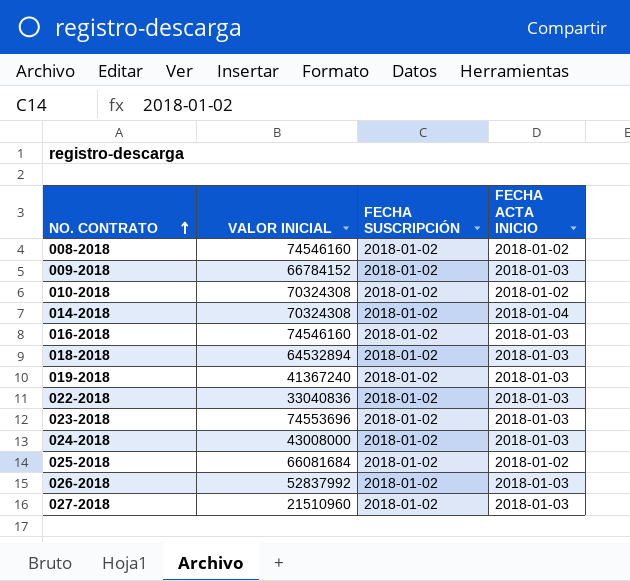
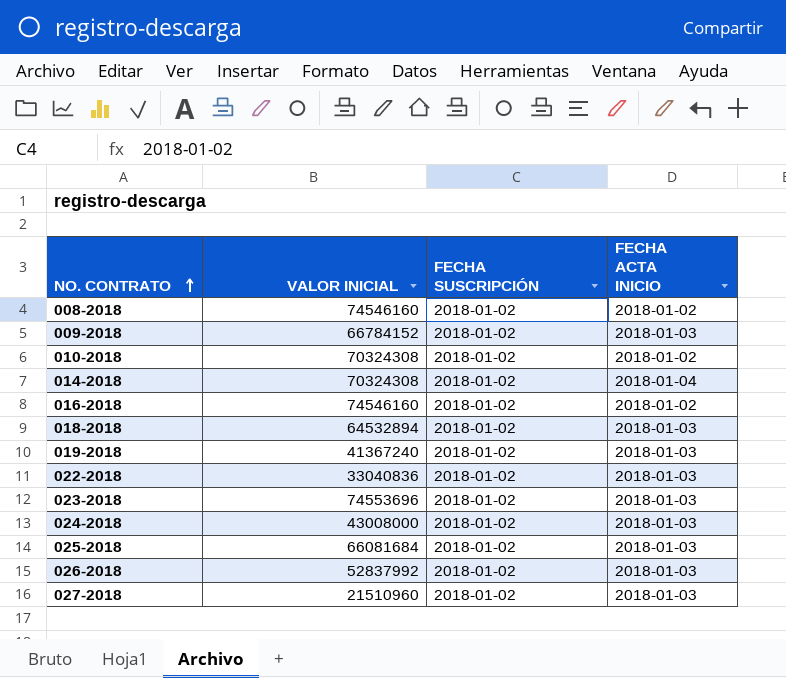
016-2018 | FECHA ACTA INICIO: 2018-01-03 -> 2018-01-02
025-2018 | FECHA ACTA INICIO: 2018-01-02 -> 2018-01-03

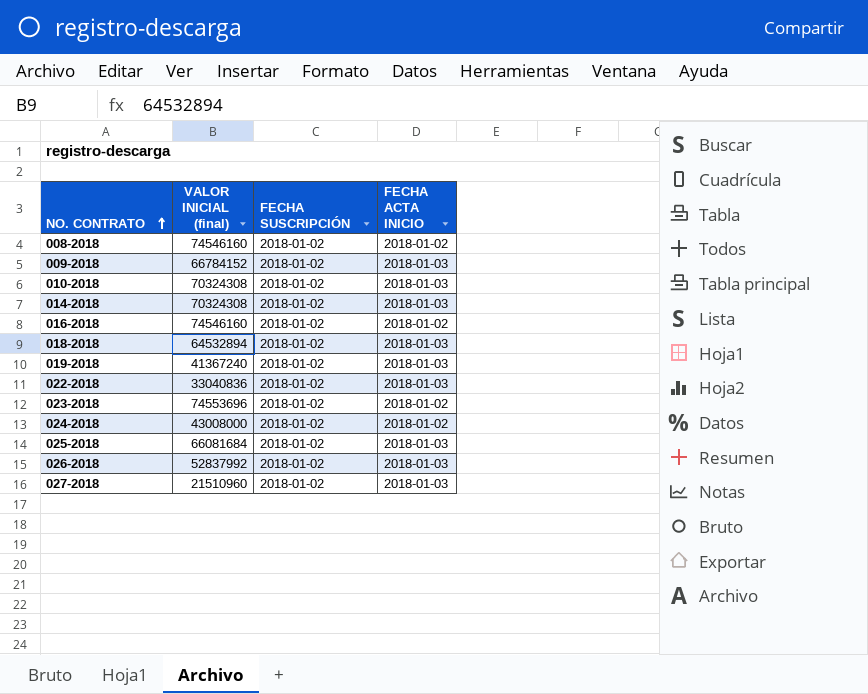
column name: VALOR INICIAL -> VALOR INICIAL (final)
010-2018 | FECHA ACTA INICIO: 2018-01-02 -> 2018-01-03
014-2018 | FECHA ACTA INICIO: 2018-01-04 -> 2018-01-03
023-2018 | FECHA ACTA INICIO: 2018-01-03 -> 2018-01-02
024-2018 | FECHA ACTA INICIO: 2018-01-03 -> 2018-01-02

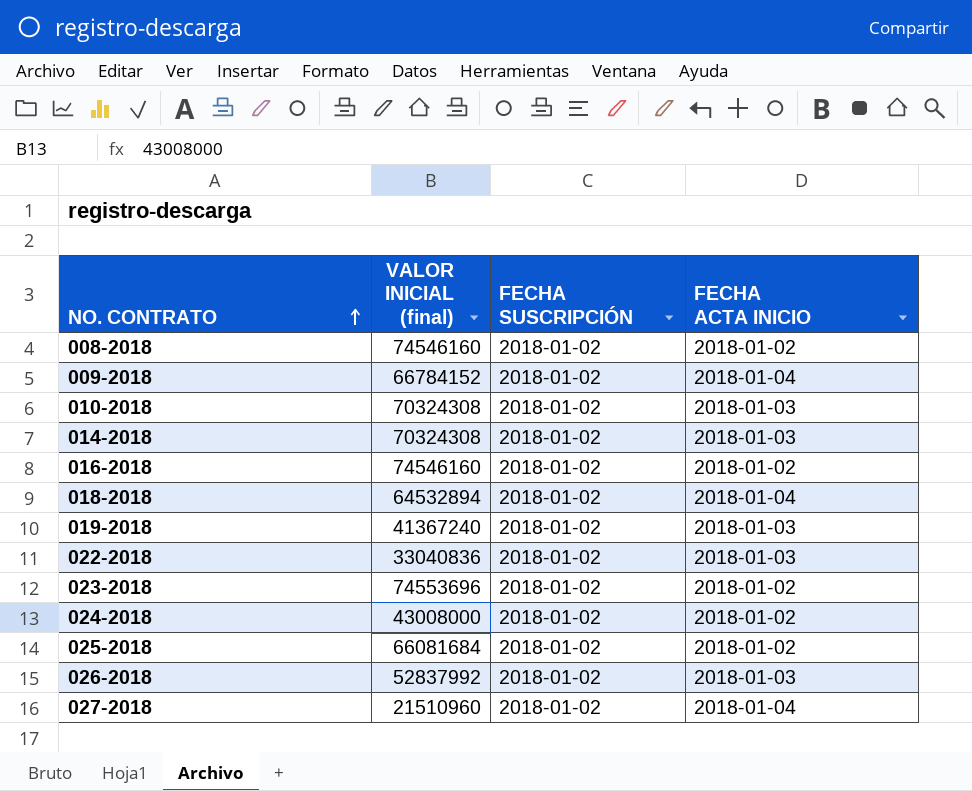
009-2018 | FECHA ACTA INICIO: 2018-01-03 -> 2018-01-04
018-2018 | FECHA ACTA INICIO: 2018-01-03 -> 2018-01-04
025-2018 | FECHA ACTA INICIO: 2018-01-03 -> 2018-01-02
027-2018 | FECHA ACTA INICIO: 2018-01-03 -> 2018-01-04

